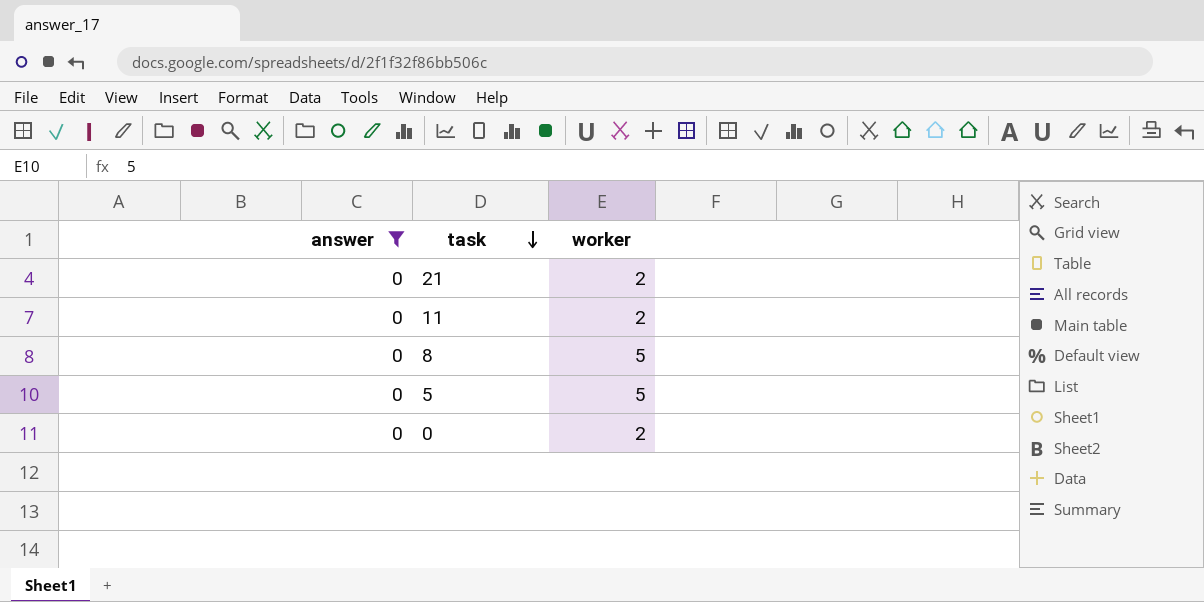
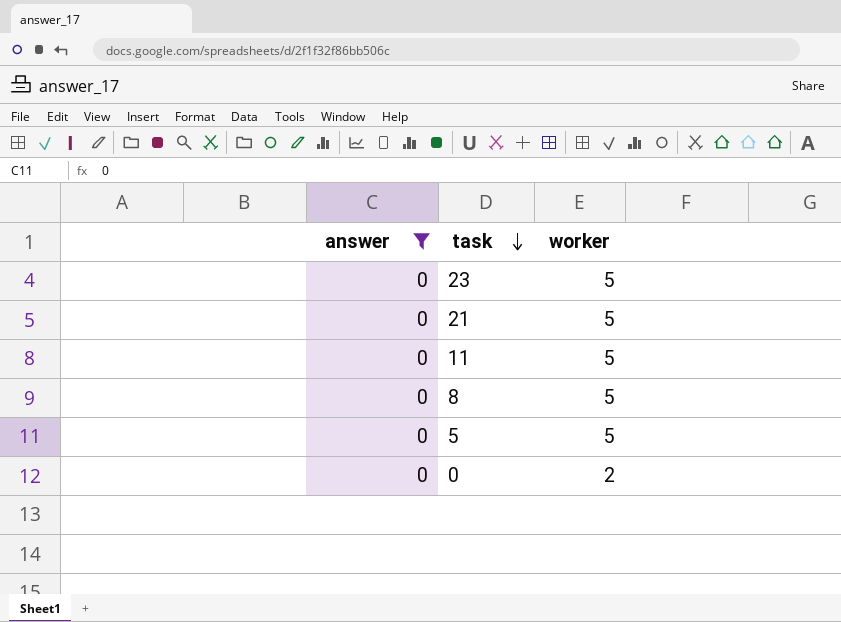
row 23: none -> 0 | 5
21 | worker: 2 -> 5
11 | worker: 2 -> 5

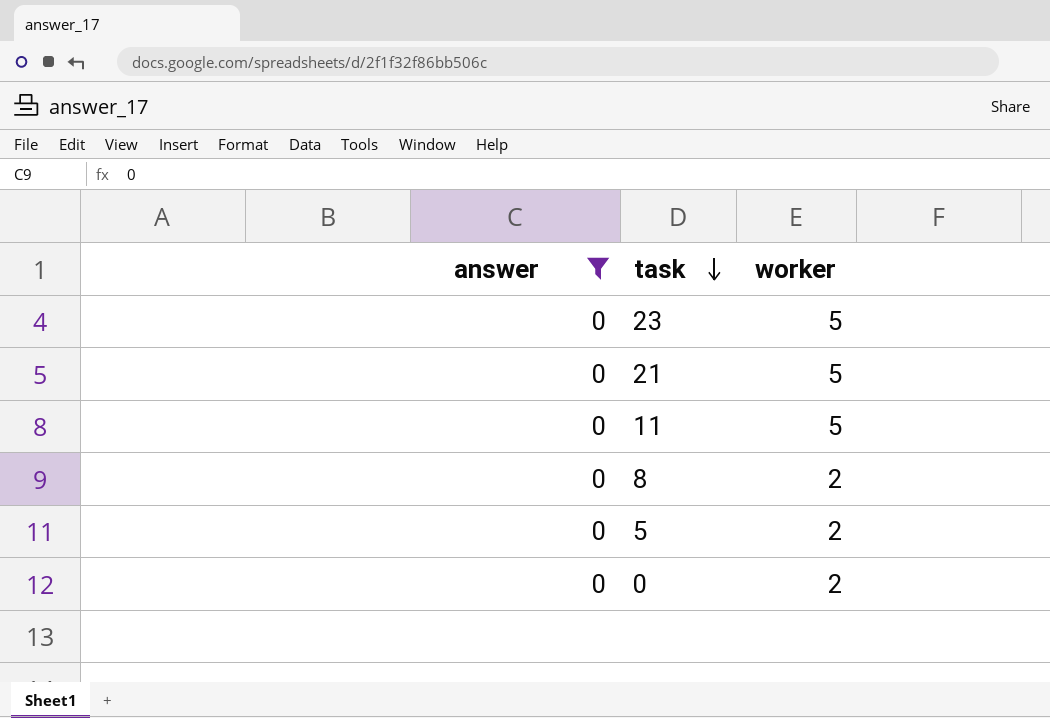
8 | worker: 5 -> 2
5 | worker: 5 -> 2

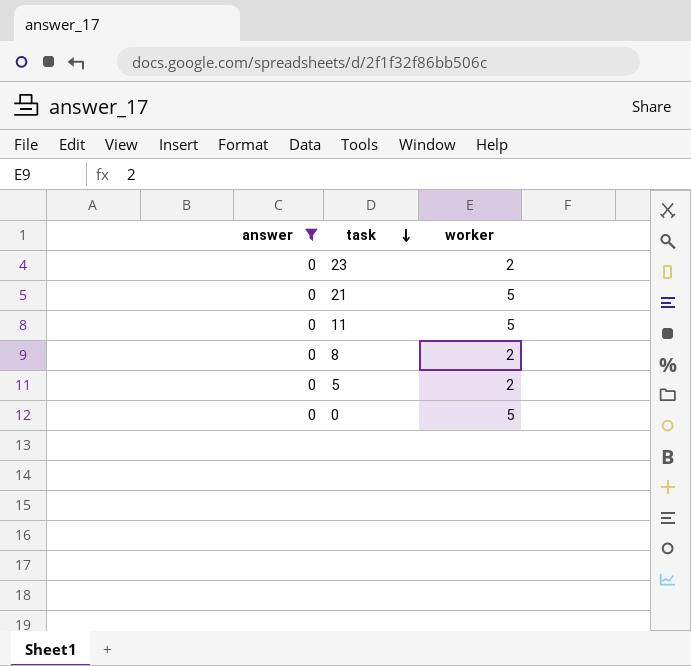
23 | worker: 5 -> 2
0 | worker: 2 -> 5

